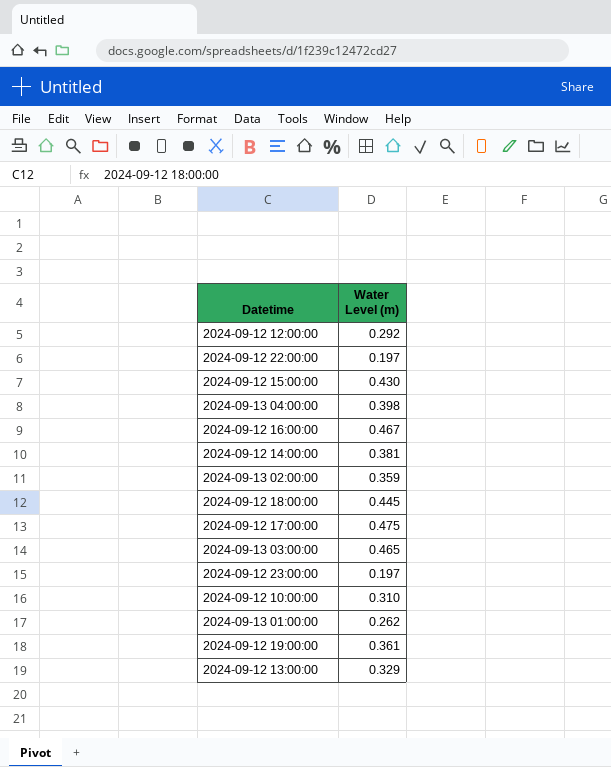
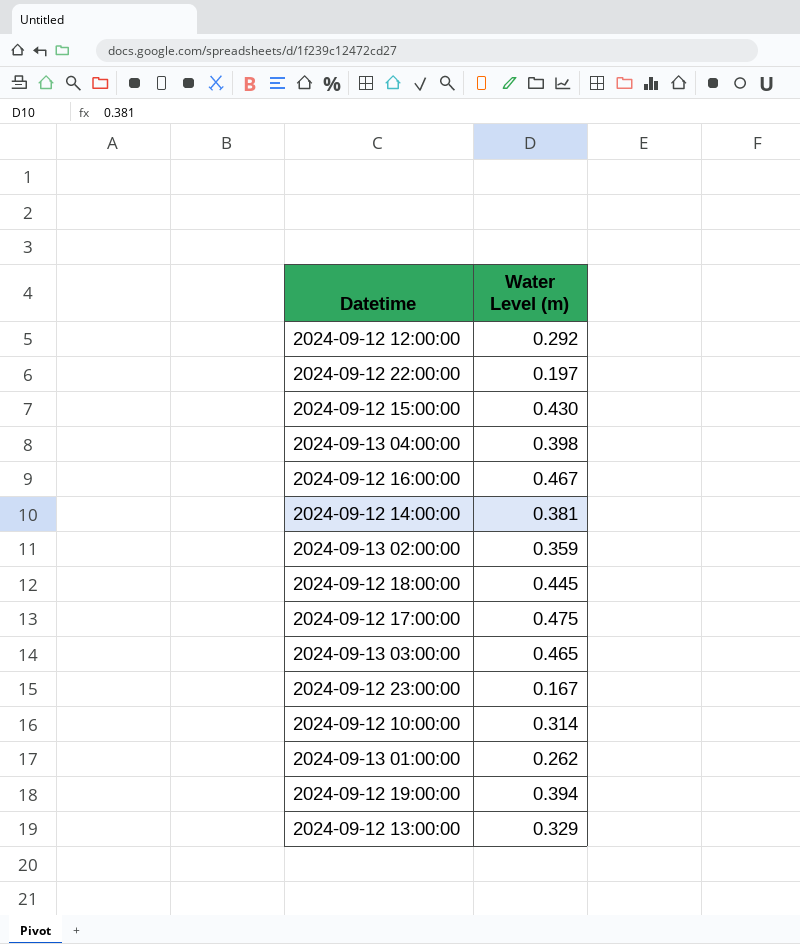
2024-09-12 23:00:00 | Water Level (m): 0.197 -> 0.167
2024-09-12 10:00:00 | Water Level (m): 0.310 -> 0.314
2024-09-12 19:00:00 | Water Level (m): 0.361 -> 0.394

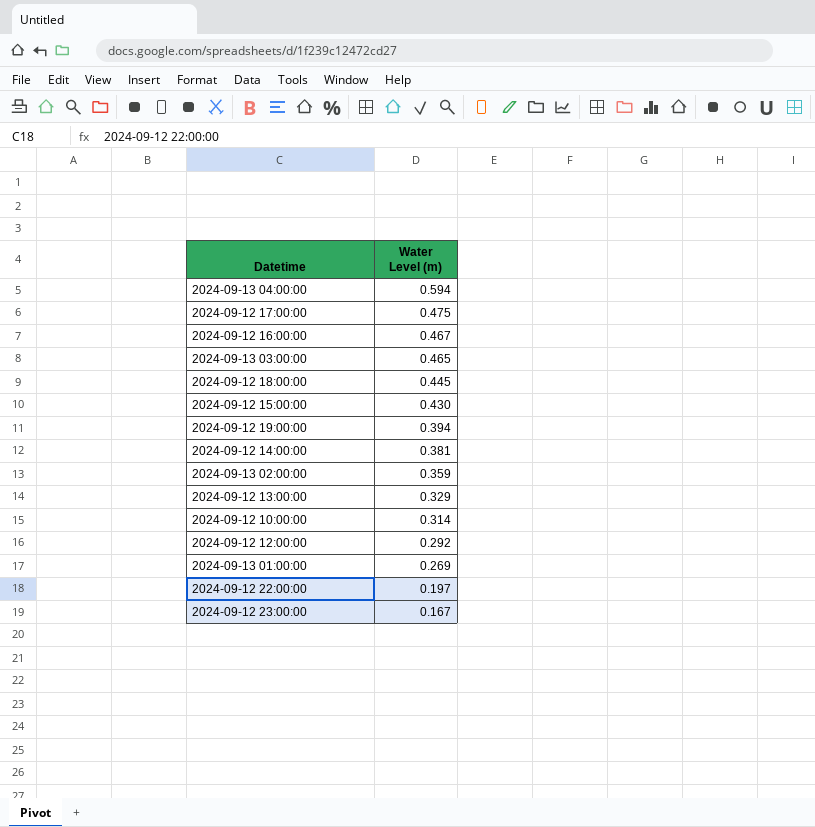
row order: none -> Water Level (m) descending
2024-09-13 04:00:00 | Water Level (m): 0.398 -> 0.594
2024-09-13 01:00:00 | Water Level (m): 0.262 -> 0.269

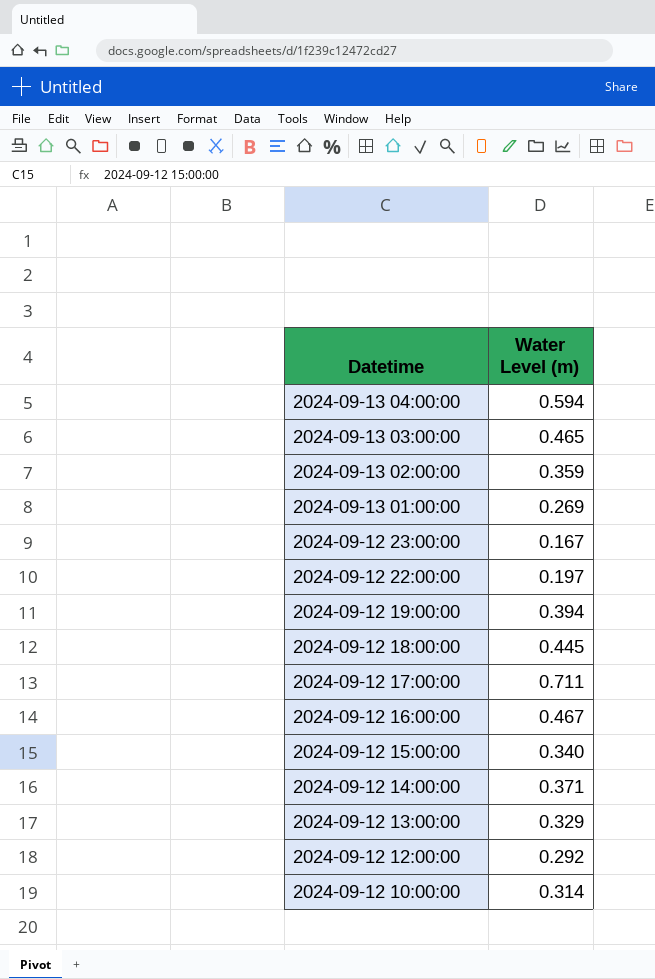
row order: Water Level (m) descending -> Datetime descending
2024-09-12 17:00:00 | Water Level (m): 0.475 -> 0.711
2024-09-12 15:00:00 | Water Level (m): 0.430 -> 0.340
2024-09-12 14:00:00 | Water Level (m): 0.381 -> 0.371

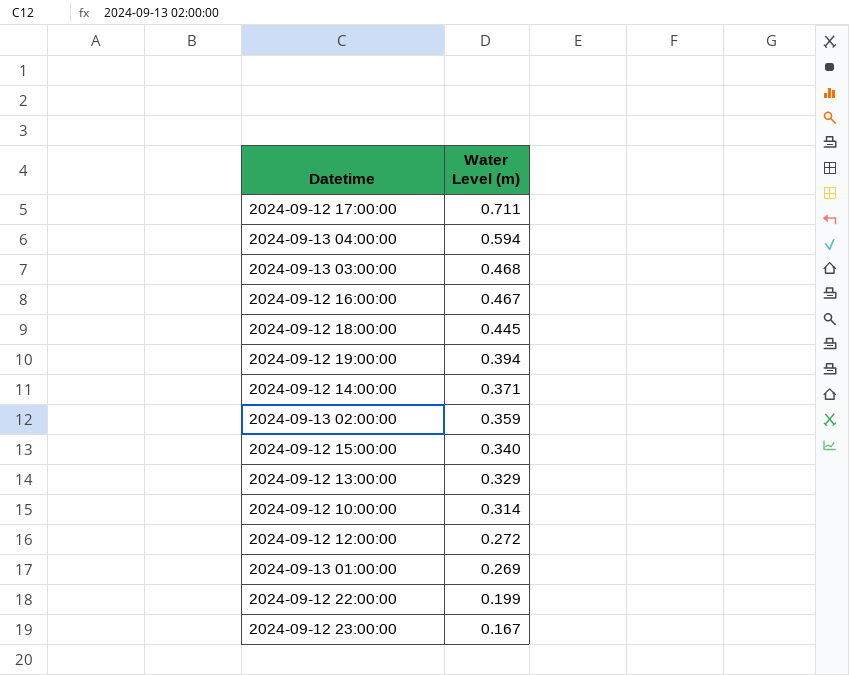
row order: Datetime descending -> Water Level (m) descending
2024-09-13 03:00:00 | Water Level (m): 0.465 -> 0.468
2024-09-12 12:00:00 | Water Level (m): 0.292 -> 0.272
2024-09-12 22:00:00 | Water Level (m): 0.197 -> 0.199

